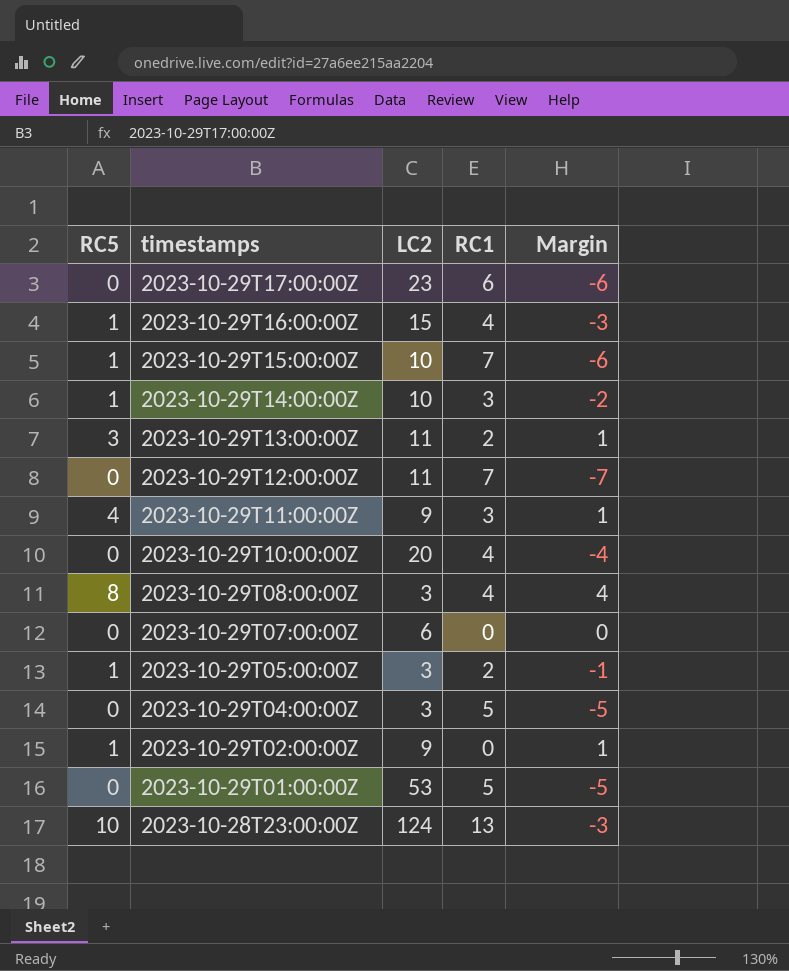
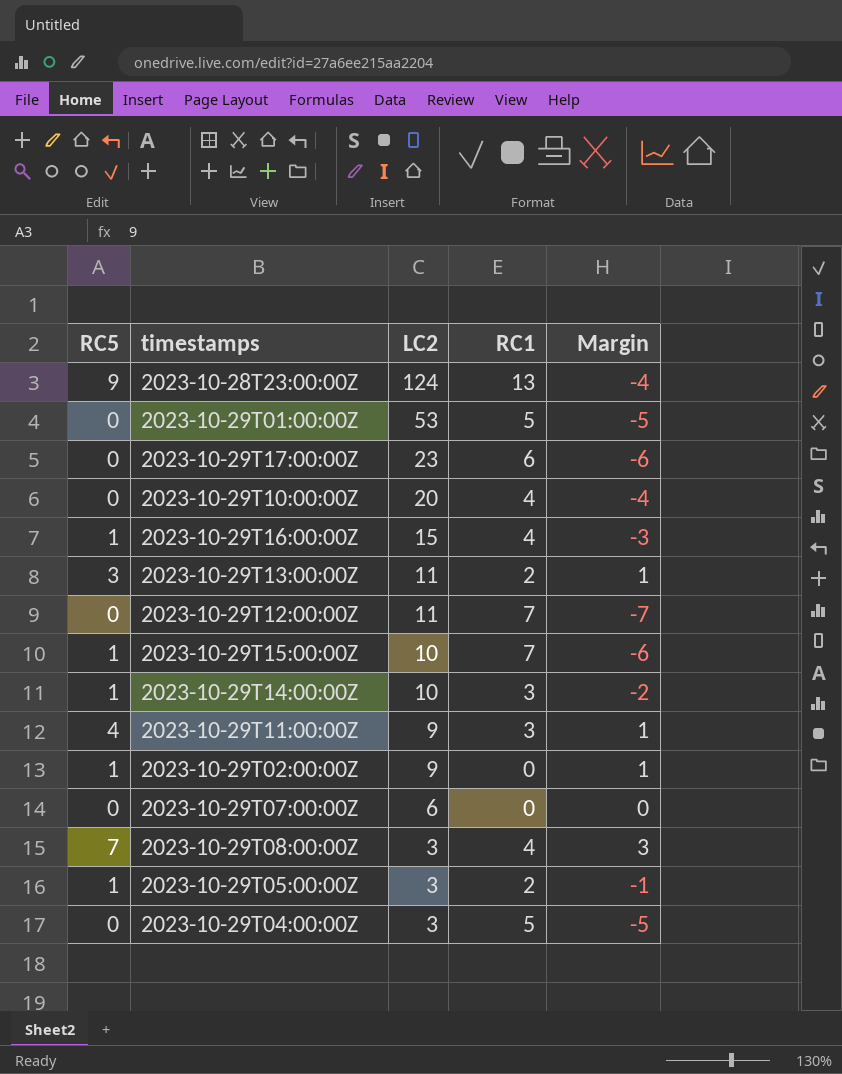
row order: timestamps descending -> LC2 descending
2023-10-28T23:00:00Z | RC5: 10 -> 9
2023-10-28T23:00:00Z | Margin: -3 -> -4
2023-10-29T08:00:00Z | RC5: 8 -> 7
2023-10-29T08:00:00Z | Margin: 4 -> 3

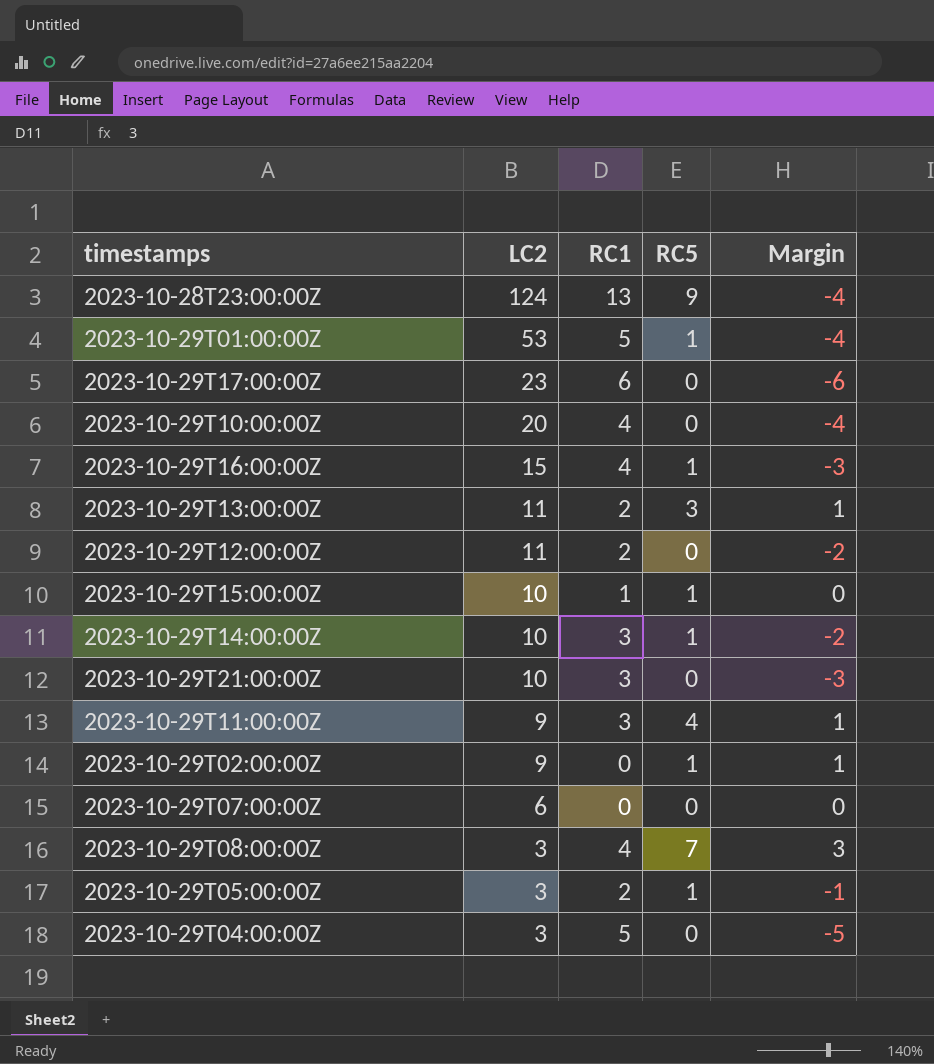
column RC5 | position: 1 -> 4
2023-10-29T01:00:00Z | RC5: 0 -> 1
2023-10-29T01:00:00Z | Margin: -5 -> -4
2023-10-29T12:00:00Z | RC1: 7 -> 2
2023-10-29T12:00:00Z | Margin: -7 -> -2
2023-10-29T15:00:00Z | RC1: 7 -> 1
2023-10-29T15:00:00Z | Margin: -6 -> 0
row 2023-10-29T21:00:00Z: none -> 10 | 3 | 0 | -3

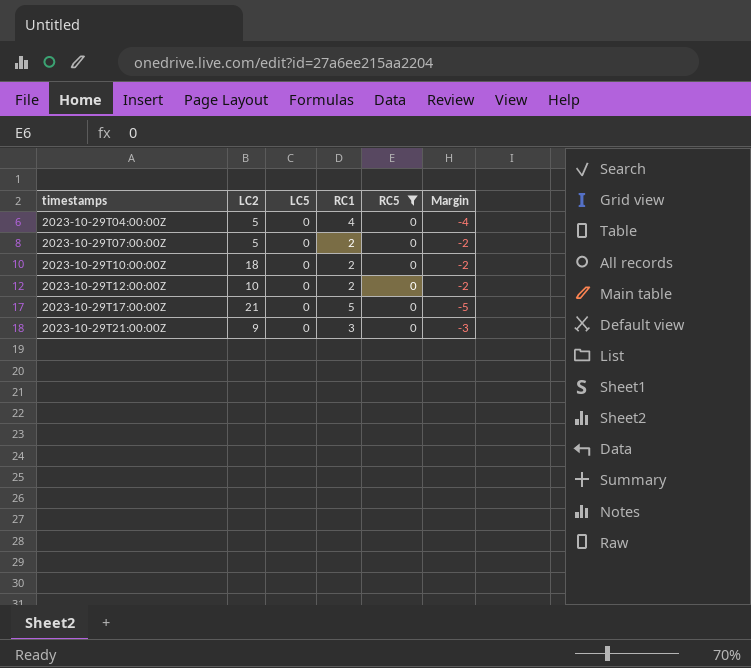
filter: none -> RC5 = 0
row order: LC2 descending -> timestamps ascending
column LC5 | position: none -> 3
2023-10-29T04:00:00Z | LC2: 3 -> 5
2023-10-29T04:00:00Z | RC1: 5 -> 4
2023-10-29T04:00:00Z | Margin: -5 -> -4
2023-10-29T07:00:00Z | LC2: 6 -> 5
2023-10-29T07:00:00Z | RC1: 0 -> 2
2023-10-29T07:00:00Z | Margin: 0 -> -2
2023-10-29T10:00:00Z | LC2: 20 -> 18
2023-10-29T10:00:00Z | RC1: 4 -> 2
2023-10-29T10:00:00Z | Margin: -4 -> -2
2023-10-29T12:00:00Z | LC2: 11 -> 10
2023-10-29T17:00:00Z | LC2: 23 -> 21
2023-10-29T17:00:00Z | RC1: 6 -> 5
2023-10-29T17:00:00Z | Margin: -6 -> -5
2023-10-29T21:00:00Z | LC2: 10 -> 9

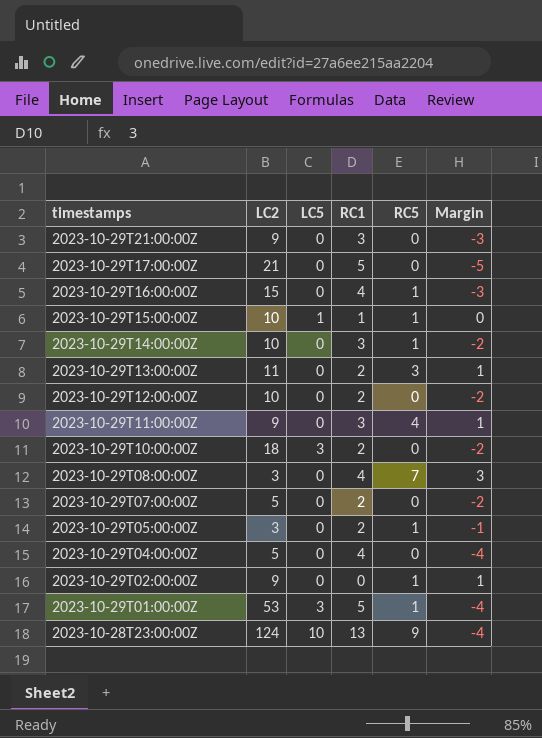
filter: RC5 = 0 -> none
row order: timestamps ascending -> timestamps descending
2023-10-29T10:00:00Z | LC5: 0 -> 3

